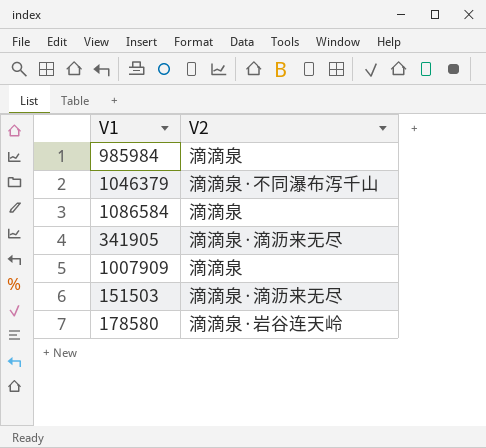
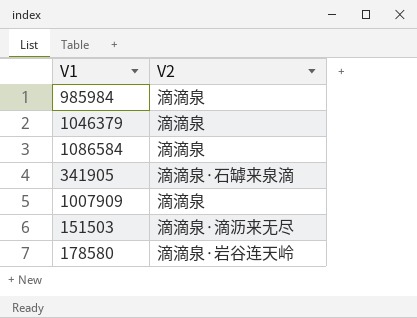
1046379 | V2: 滴滴泉·不同瀑布泻千山 -> 滴滴泉
341905 | V2: 滴滴泉·滴沥来无尽 -> 滴滴泉·石罅来泉滴

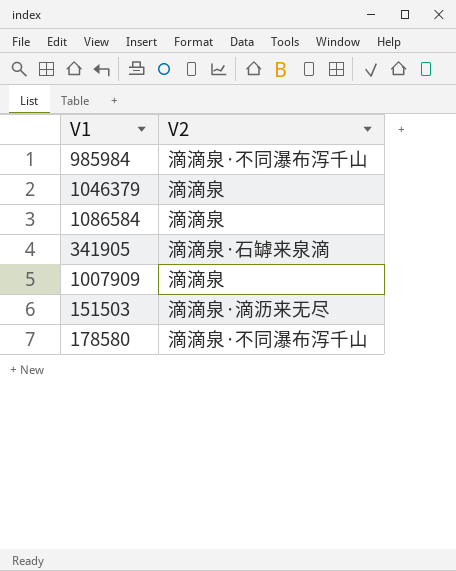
985984 | V2: 滴滴泉 -> 滴滴泉·不同瀑布泻千山
178580 | V2: 滴滴泉·岩谷连天岭 -> 滴滴泉·不同瀑布泻千山

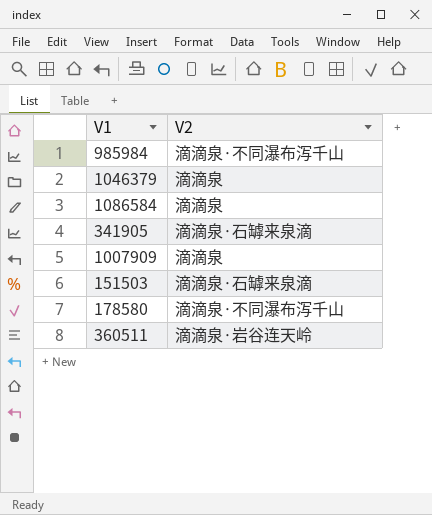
151503 | V2: 滴滴泉·滴沥来无尽 -> 滴滴泉·石罅来泉滴
row 360511: none -> 滴滴泉·岩谷连天岭

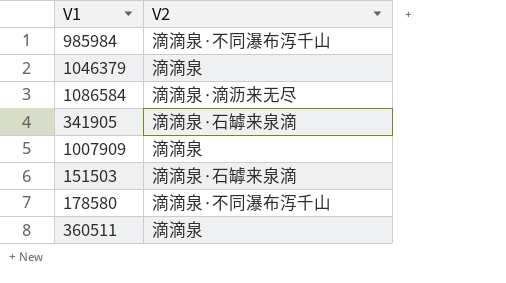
1086584 | V2: 滴滴泉 -> 滴滴泉·滴沥来无尽
360511 | V2: 滴滴泉·岩谷连天岭 -> 滴滴泉

